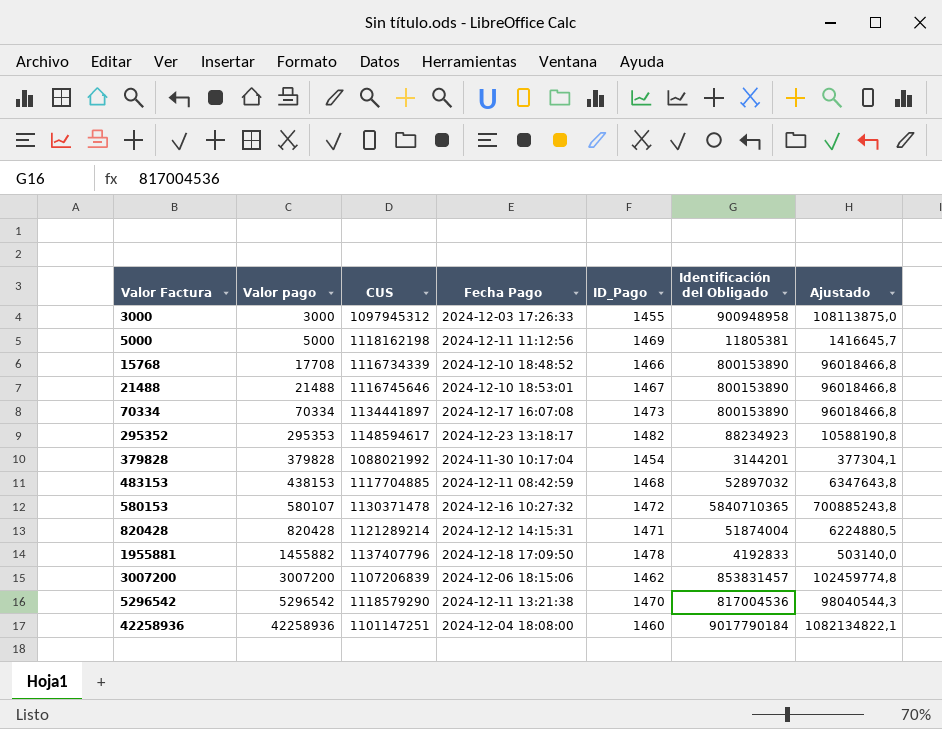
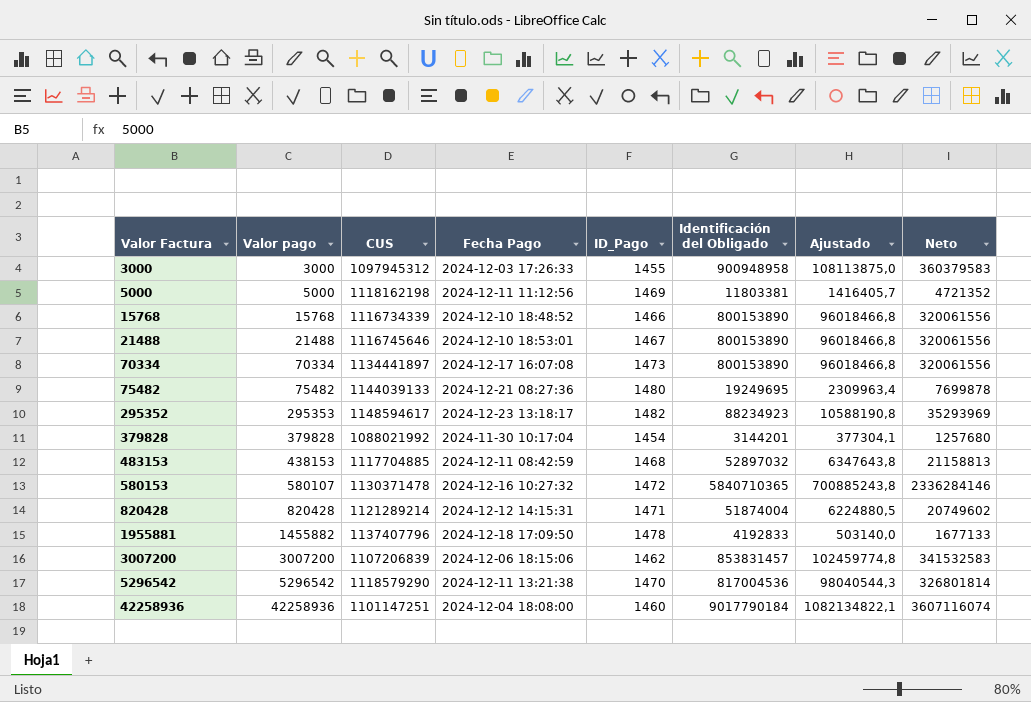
column Neto | formula: none -> [Identificación del Obligado] * 0,4
5000 | Identificación del Obligado: 11805381 -> 11803381
5000 | Ajustado: 1416645,7 -> 1416405,7
15768 | Valor pago: 17708 -> 15768
row 75482: none -> 75482 | 1144039133 | 2024-12-21 08:27:36 | 1480 | 19249695 | 2309963,4 | 7699878

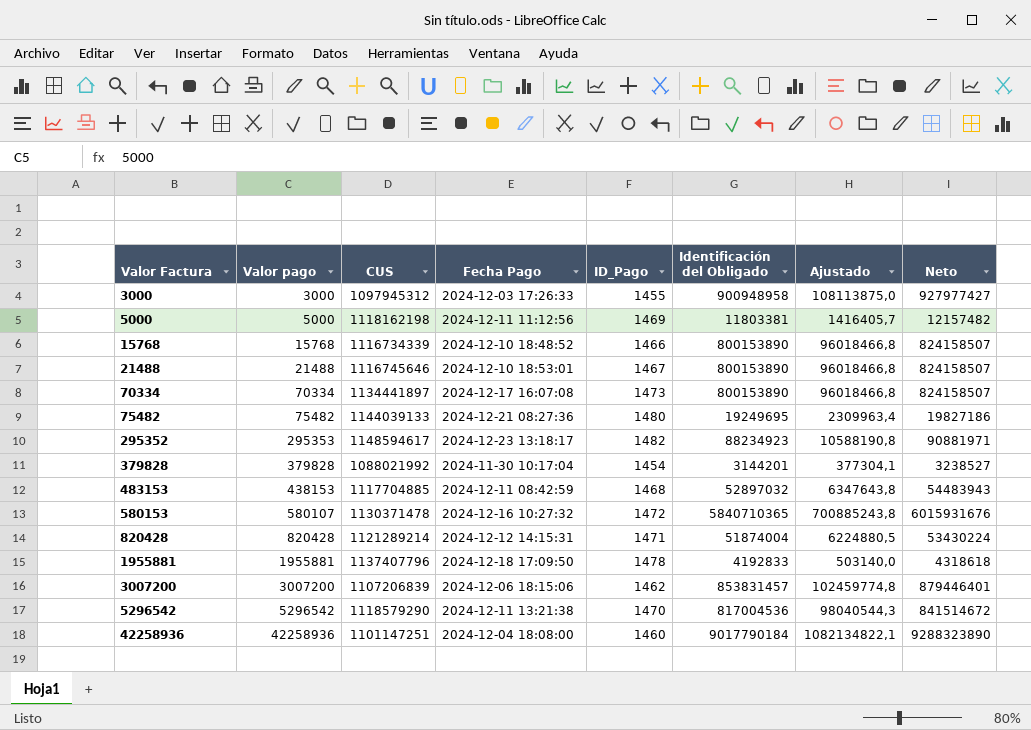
column Neto | formula: [Identificación del Obligado] * 0,4 -> [Identificación del Obligado] * 1,03
1955881 | Valor pago: 1455882 -> 1955881

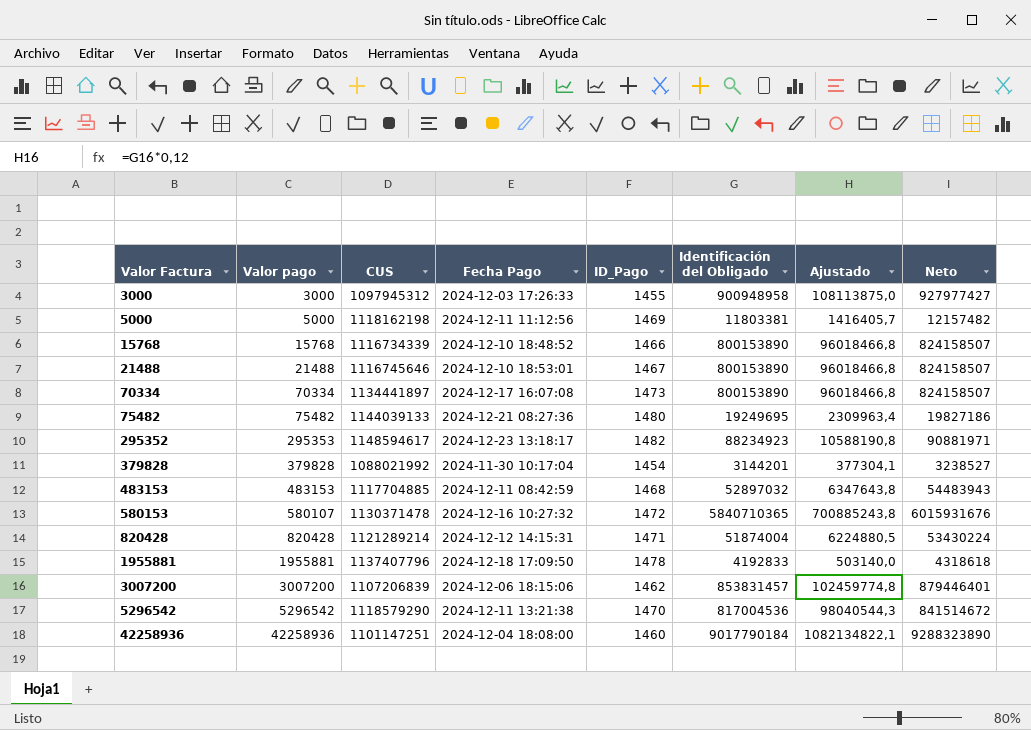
483153 | Valor pago: 438153 -> 483153

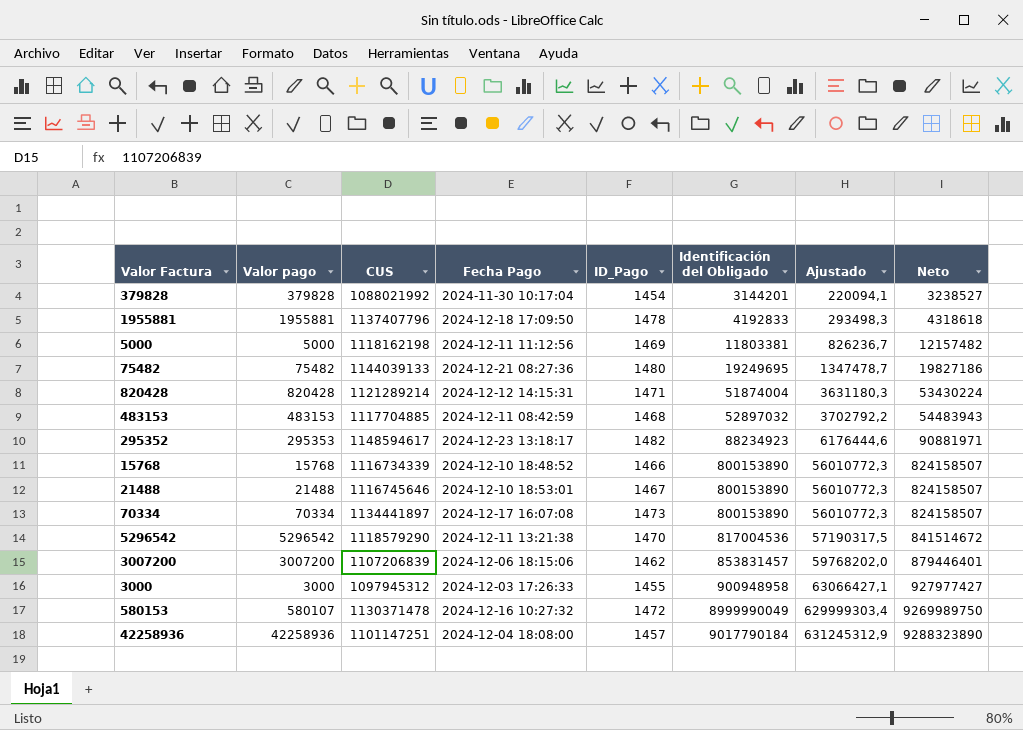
row order: Valor Factura ascending -> Identificación del Obligado ascending
column Ajustado | formula: [Identificación del Obligado] * 0,12 -> [Identificación del Obligado] * 0,07
580153 | Identificación del Obligado: 5840710365 -> 8999990049
580153 | Neto: 6015931676 -> 9269989750
42258936 | ID_Pago: 1460 -> 1457

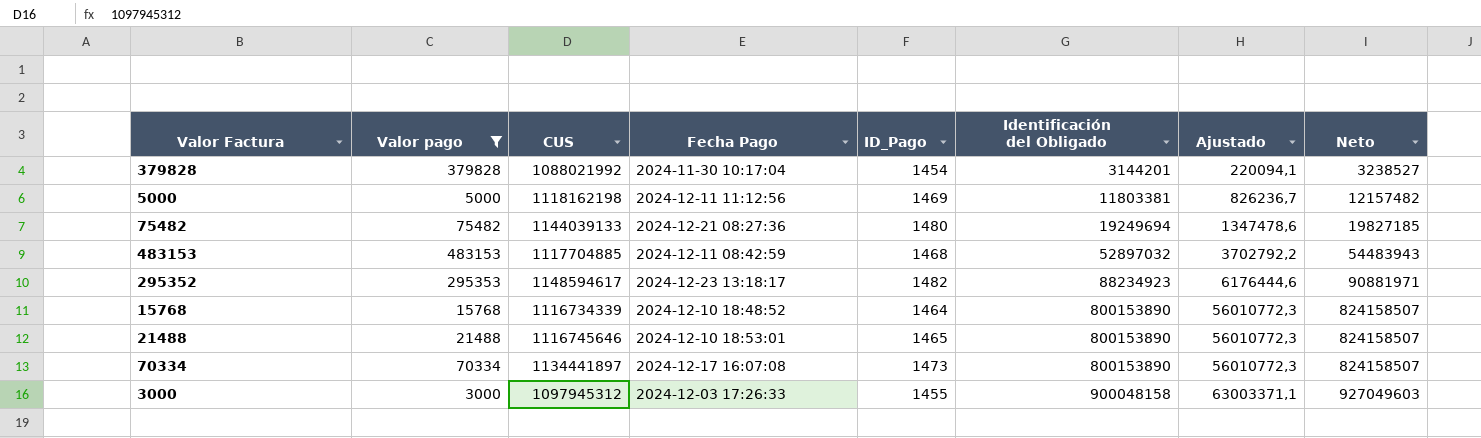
filter: none -> Valor pago <= 483153
75482 | Identificación del Obligado: 19249695 -> 19249694
75482 | Ajustado: 1347478,7 -> 1347478,6
75482 | Neto: 19827186 -> 19827185
15768 | ID_Pago: 1466 -> 1464
21488 | ID_Pago: 1467 -> 1465
3000 | Identificación del Obligado: 900948958 -> 900048158
3000 | Ajustado: 63066427,1 -> 63003371,1
3000 | Neto: 927977427 -> 927049603

